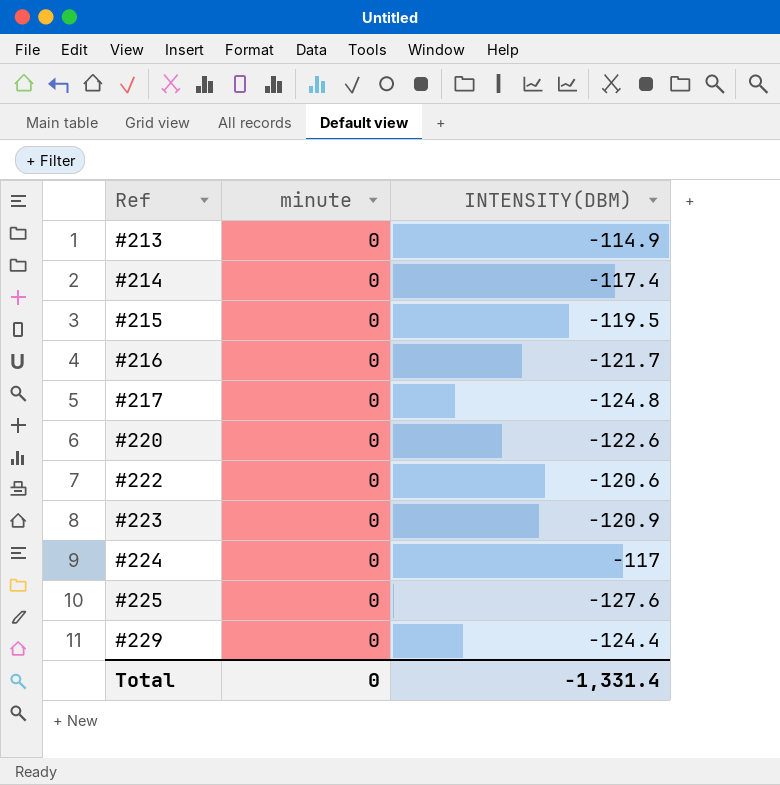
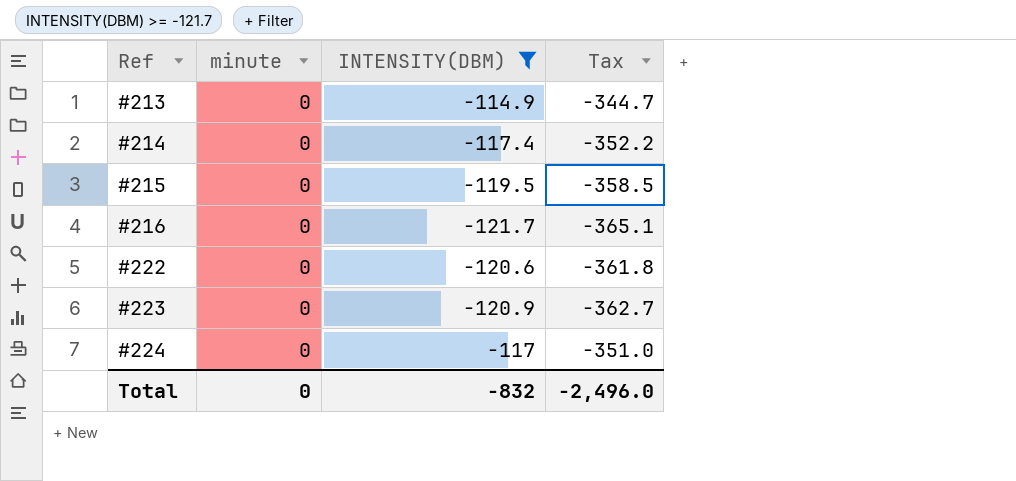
filter: none -> INTENSITY(DBM) >= -121.7
column Tax | formula: none -> [INTENSITY(DBM)] * 3
Total | INTENSITY(DBM): -1,331.4 -> -832

